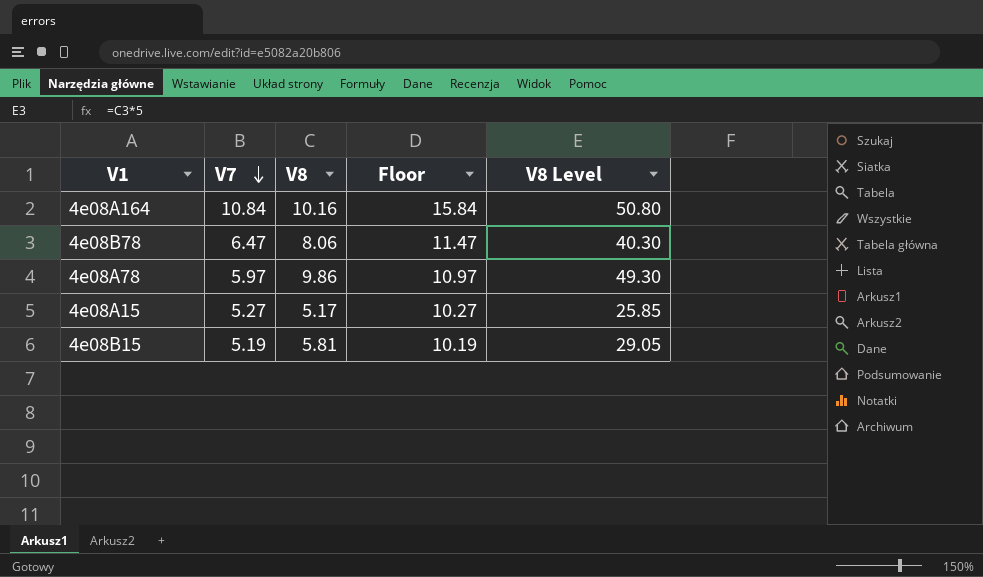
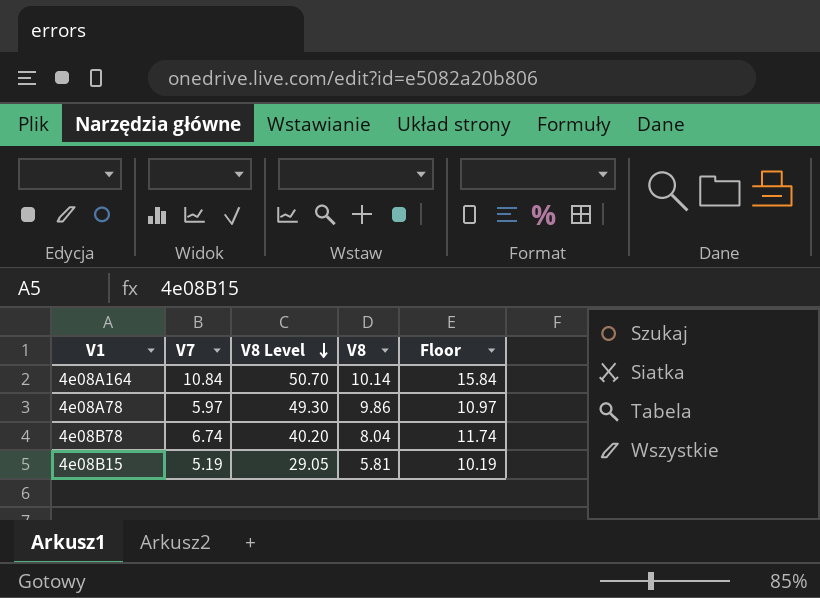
row order: V7 descending -> V8 Level descending
column V8 Level | position: 5 -> 3
row 4e08A15: 5.27 | 5.17 | 10.27 | 25.85 -> none
4e08A164 | V8 Level: 50.80 -> 50.70
4e08A164 | V8: 10.16 -> 10.14
4e08B78 | V7: 6.47 -> 6.74
4e08B78 | V8 Level: 40.30 -> 40.20
4e08B78 | V8: 8.06 -> 8.04
4e08B78 | Floor: 11.47 -> 11.74

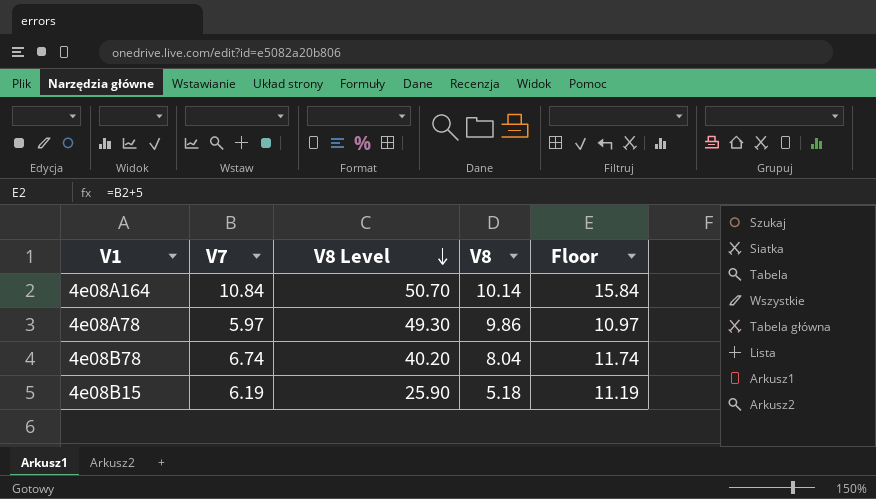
4e08B15 | V7: 5.19 -> 6.19
4e08B15 | V8 Level: 29.05 -> 25.90
4e08B15 | V8: 5.81 -> 5.18
4e08B15 | Floor: 10.19 -> 11.19

